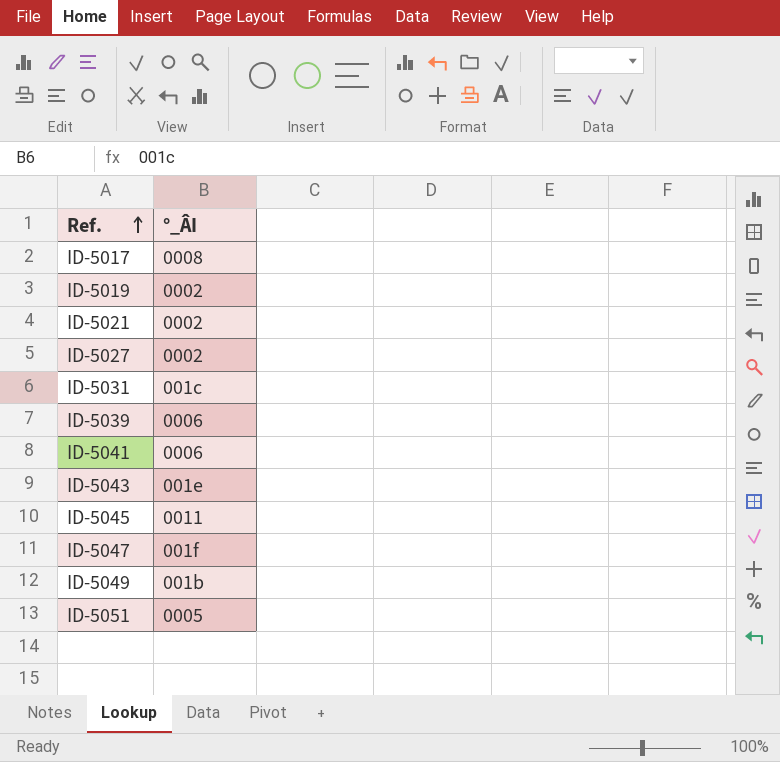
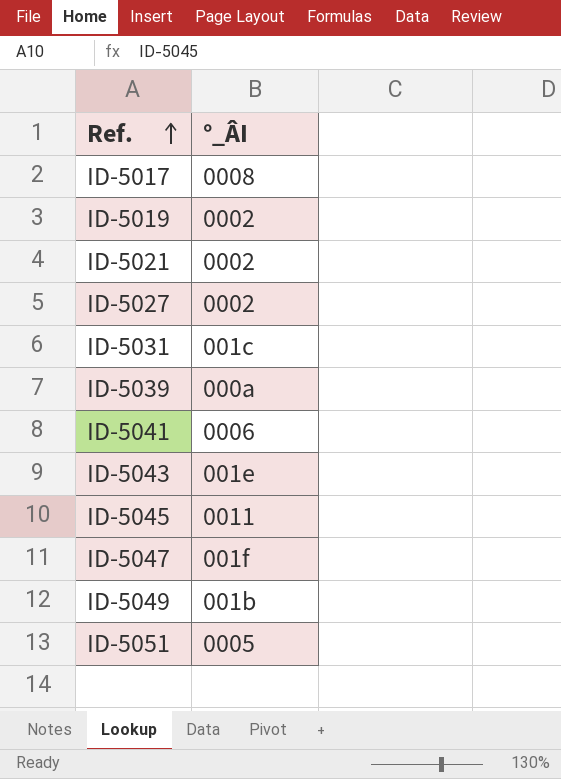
ID-5039 | °_ÂI: 0006 -> 000a

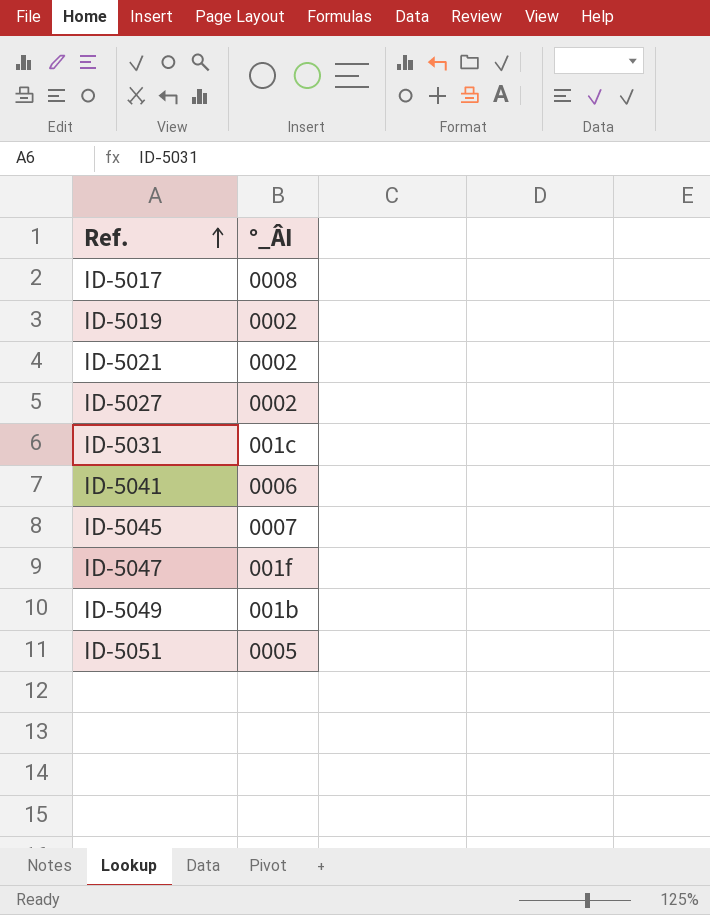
row ID-5039: 000a -> none
row ID-5043: 001e -> none
ID-5045 | °_ÂI: 0011 -> 0007

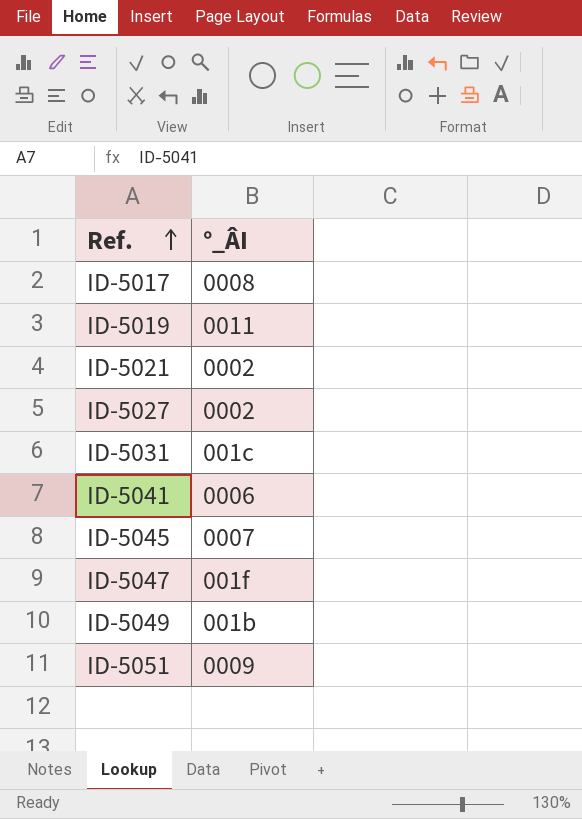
ID-5019 | °_ÂI: 0002 -> 0011
ID-5051 | °_ÂI: 0005 -> 0009

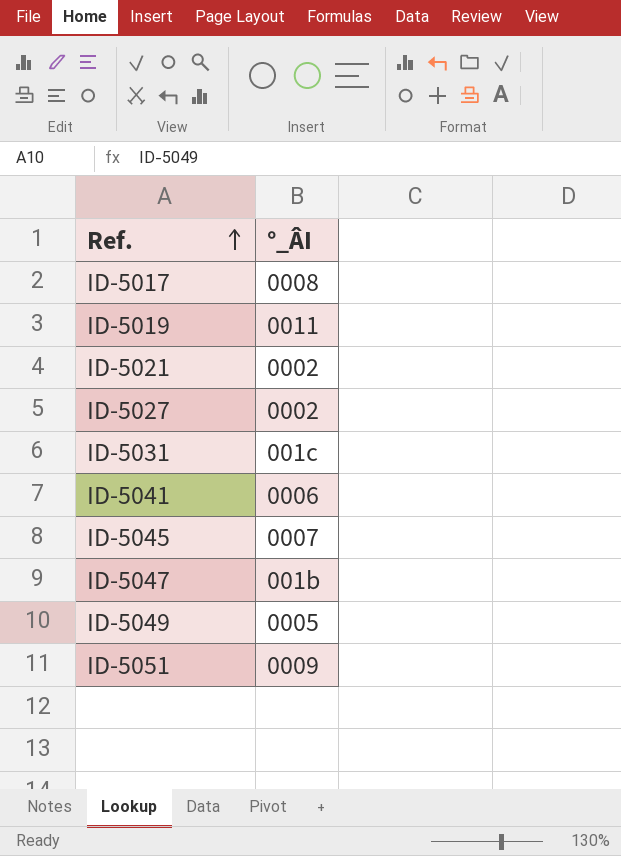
ID-5047 | °_ÂI: 001f -> 001b
ID-5049 | °_ÂI: 001b -> 0005

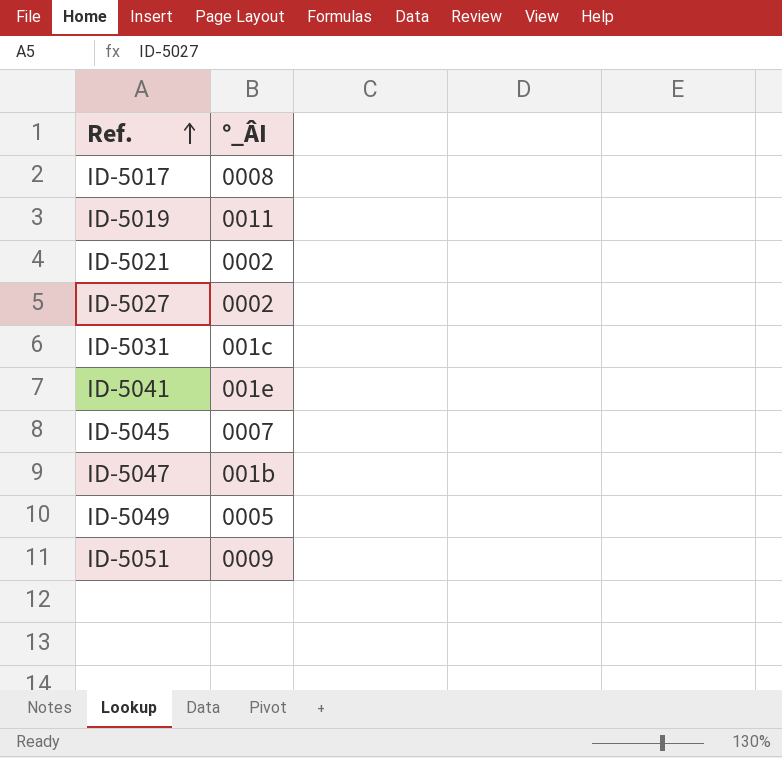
ID-5041 | °_ÂI: 0006 -> 001e

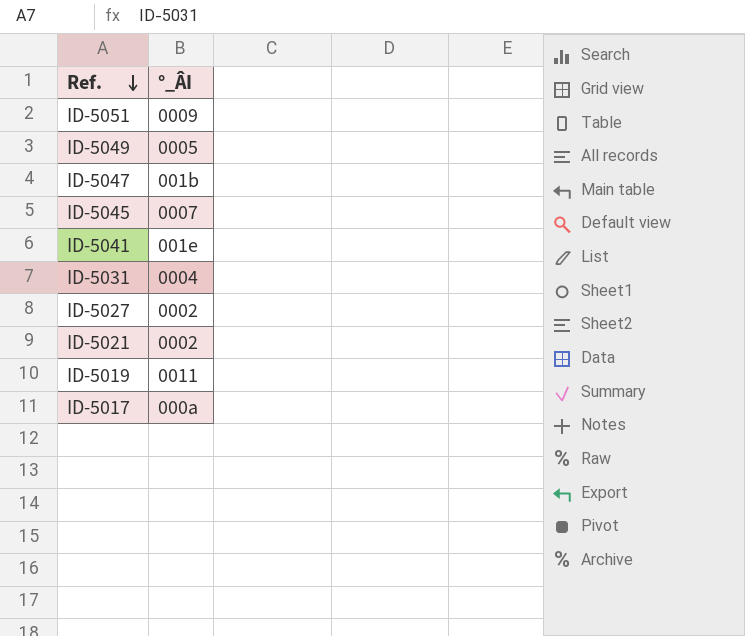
row order: Ref. ascending -> Ref. descending
ID-5031 | °_ÂI: 001c -> 0004
ID-5017 | °_ÂI: 0008 -> 000a

